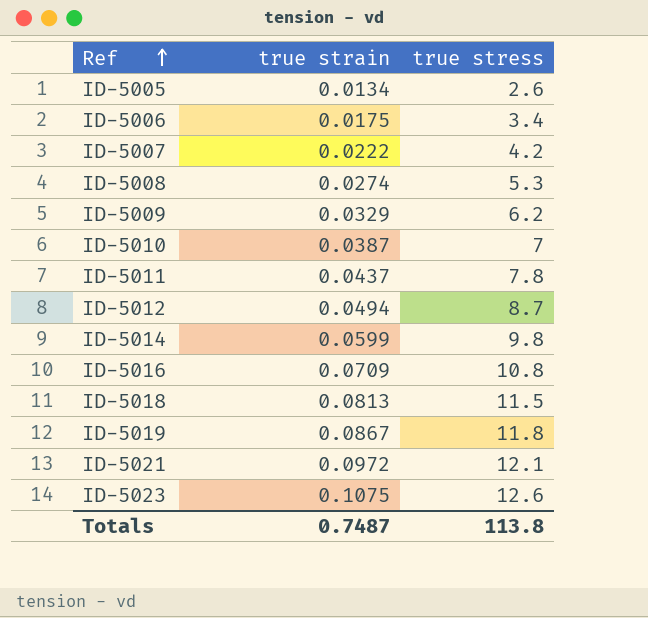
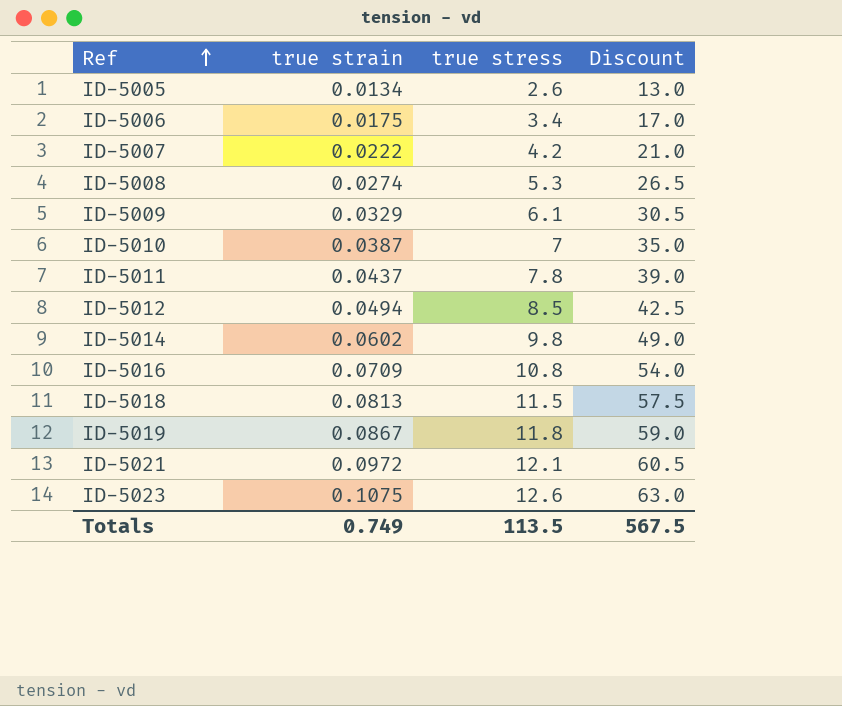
column Discount | formula: none -> [true stress] * 5
ID-5009 | true stress: 6.2 -> 6.1
ID-5012 | true stress: 8.7 -> 8.5
ID-5014 | true strain: 0.0599 -> 0.0602
Totals | true strain: 0.7487 -> 0.749
Totals | true stress: 113.8 -> 113.5

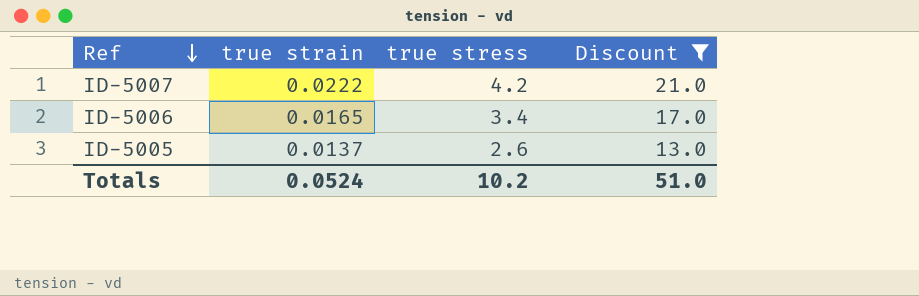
filter: none -> Discount <= 21.0
row order: Ref ascending -> Ref descending
ID-5006 | true strain: 0.0175 -> 0.0165
ID-5005 | true strain: 0.0134 -> 0.0137
Totals | true strain: 0.749 -> 0.0524
Totals | true stress: 113.5 -> 10.2
Totals | Discount: 567.5 -> 51.0

